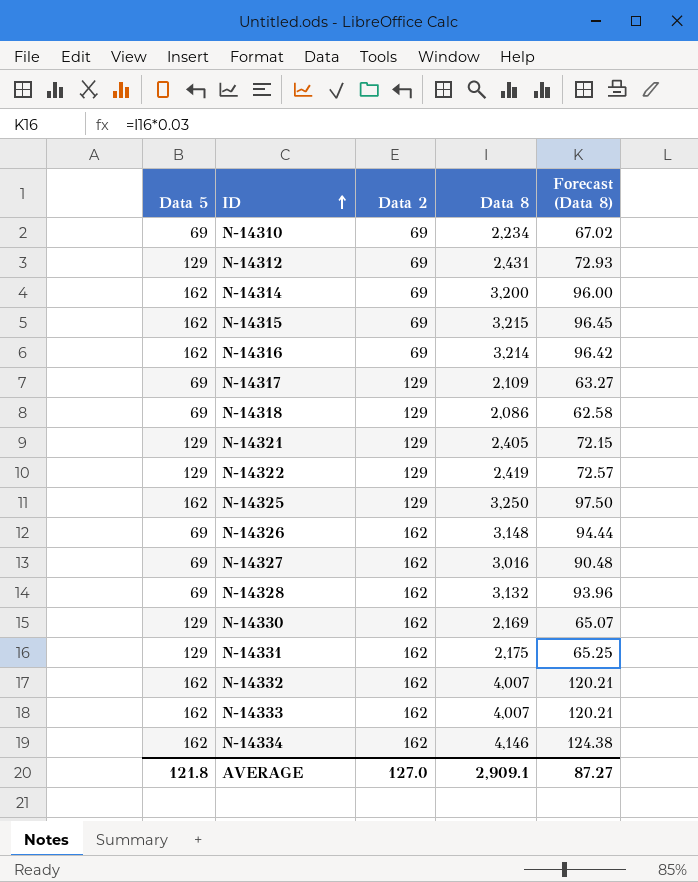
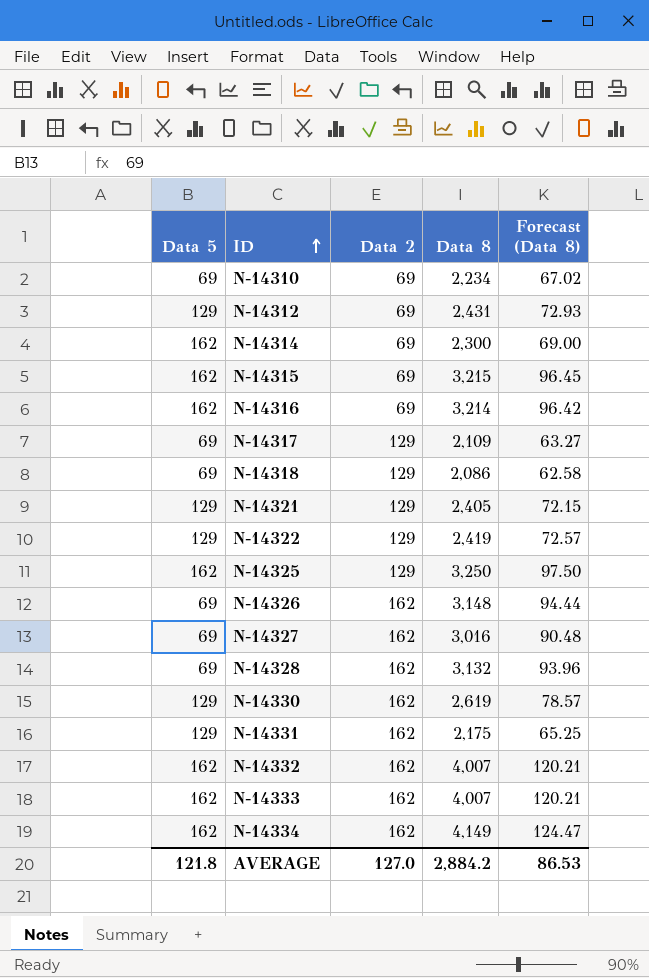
N-14314 | Data 8: 3,200 -> 2,300
N-14314 | Forecast (Data 8): 96.00 -> 69.00
N-14330 | Data 8: 2,169 -> 2,619
N-14330 | Forecast (Data 8): 65.07 -> 78.57
N-14334 | Data 8: 4,146 -> 4,149
N-14334 | Forecast (Data 8): 124.38 -> 124.47
AVERAGE | Data 8: 2,909.1 -> 2,884.2
AVERAGE | Forecast (Data 8): 87.27 -> 86.53

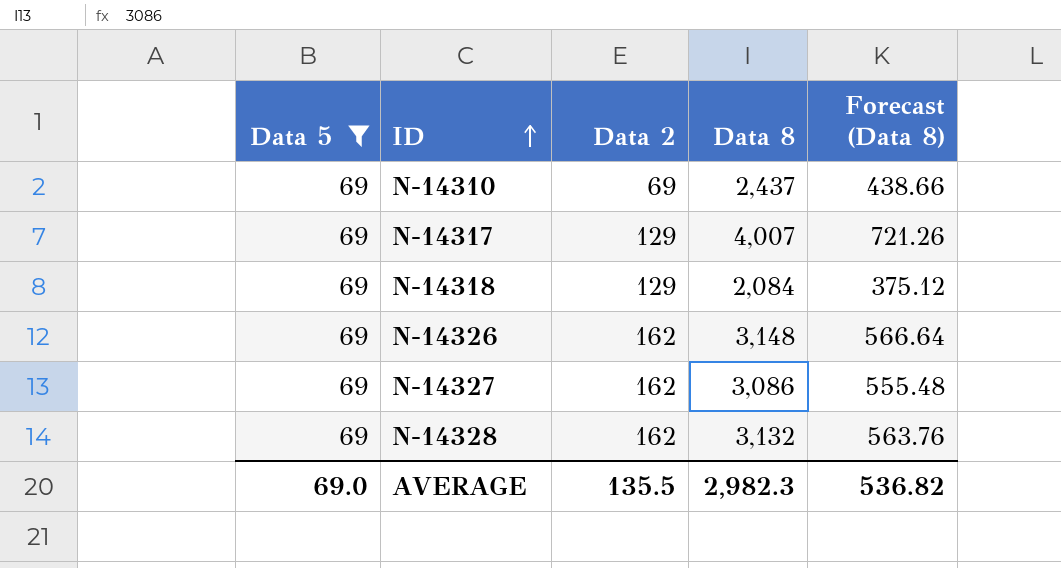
filter: none -> Data 5 = 69
column Forecast (Data 8) | formula: [Data 8] * 0.03 -> [Data 8] * 0.18
N-14310 | Data 8: 2,234 -> 2,437
N-14317 | Data 8: 2,109 -> 4,007
N-14318 | Data 8: 2,086 -> 2,084
N-14327 | Data 8: 3,016 -> 3,086
AVERAGE | Data 5: 121.8 -> 69.0
AVERAGE | Data 2: 127.0 -> 135.5
AVERAGE | Data 8: 2,884.2 -> 2,982.3
AVERAGE | Forecast (Data 8): 86.53 -> 536.82

